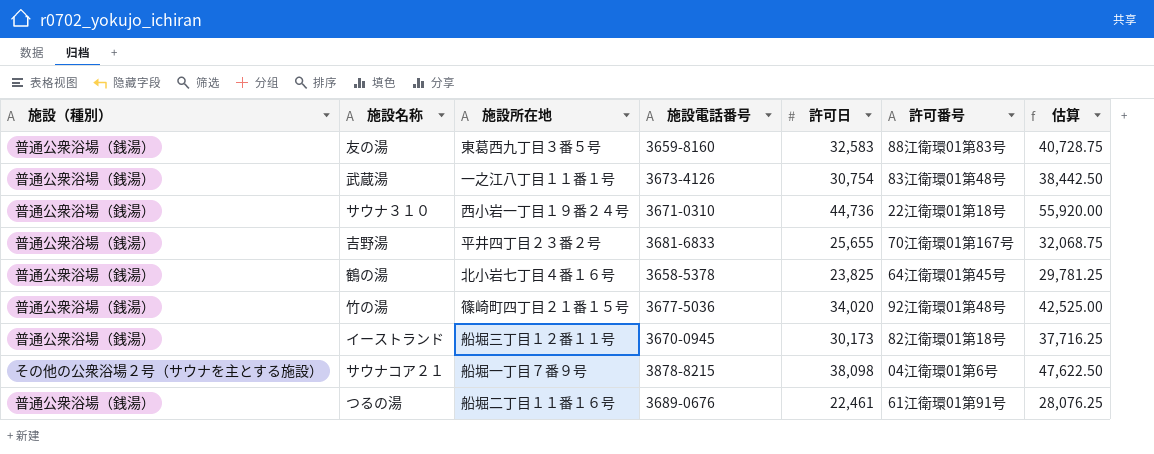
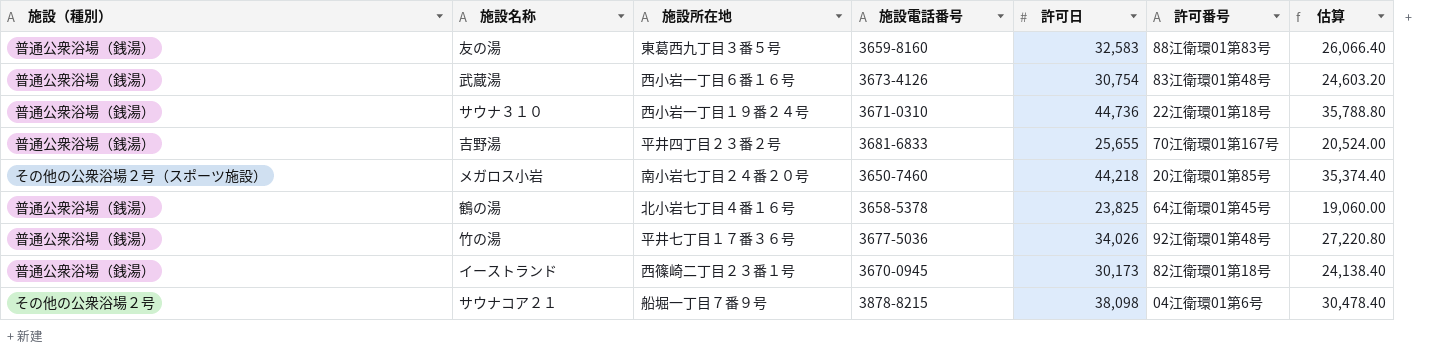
column 估算 | formula: [許可日] * 1.25 -> [許可日] * 0.8
row つるの湯: 普通公衆浴場（銭湯） | 船堀二丁目１１番１６号 | 3689-0676 | 22,461 | 61江衛環01第91号 | 28,076.25 -> none
武蔵湯 | 施設所在地: 一之江八丁目１１番１号 -> 西小岩一丁目６番１６号
row メガロス小岩: none -> その他の公衆浴場２号（スポーツ施設） | 南小岩七丁目２４番２０号 | 3650-7460 | 44,218 | 20江衛環01第85号 | 35,374.40
竹の湯 | 施設所在地: 篠崎町四丁目２１番１５号 -> 平井七丁目１７番３６号
竹の湯 | 許可日: 34,020 -> 34,026
イーストランド | 施設所在地: 船堀三丁目１２番１１号 -> 西篠崎二丁目２３番１号
サウナコア２１ | 施設（種別）: その他の公衆浴場２号（サウナを主とする施設） -> その他の公衆浴場２号

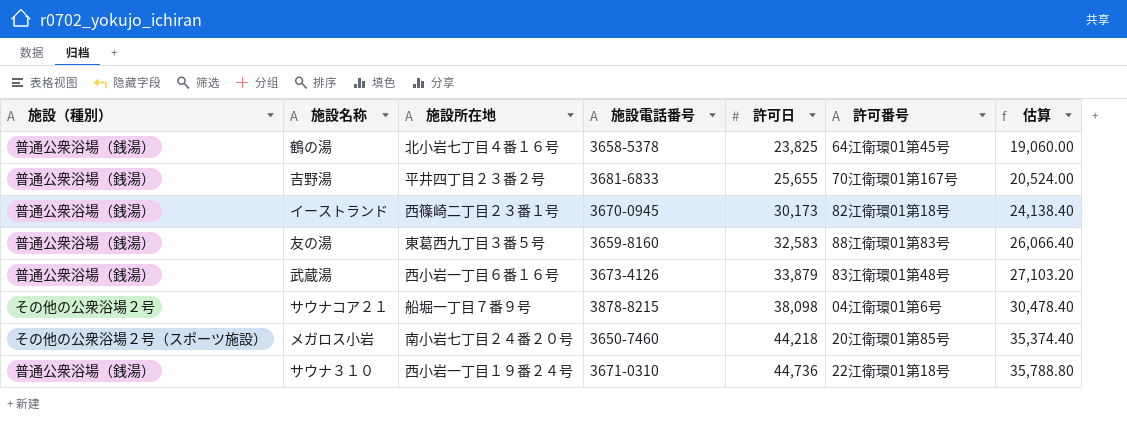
row order: none -> 許可日 ascending
row 竹の湯: 普通公衆浴場（銭湯） | 平井七丁目１７番３６号 | 3677-5036 | 34,026 | 92江衛環01第48号 | 27,220.80 -> none
武蔵湯 | 許可日: 30,754 -> 33,879
武蔵湯 | 估算: 24,603.20 -> 27,103.20

